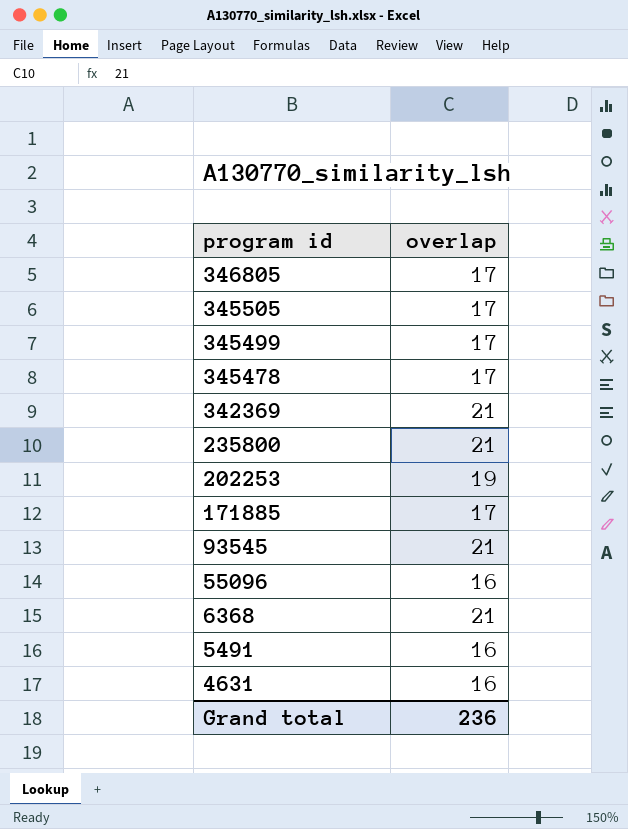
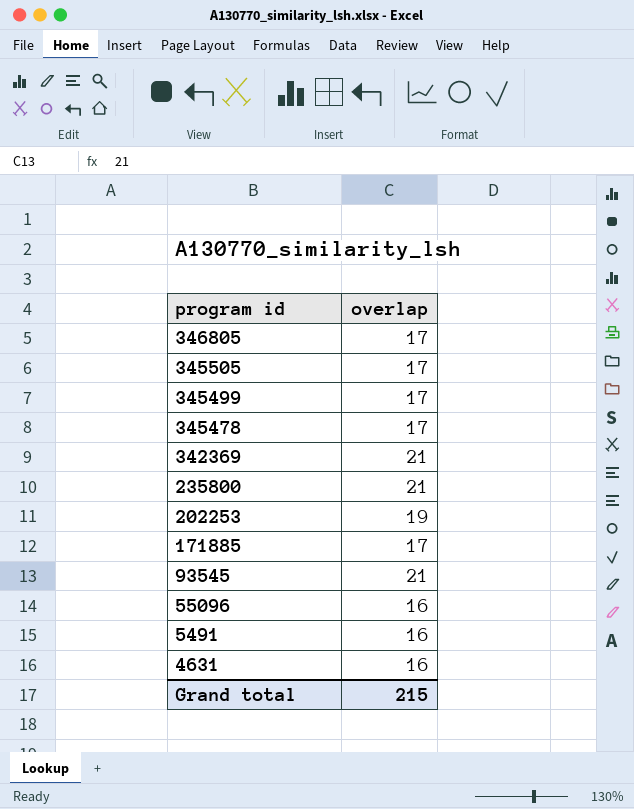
row 6368: 21 -> none
Grand total | overlap: 236 -> 215

